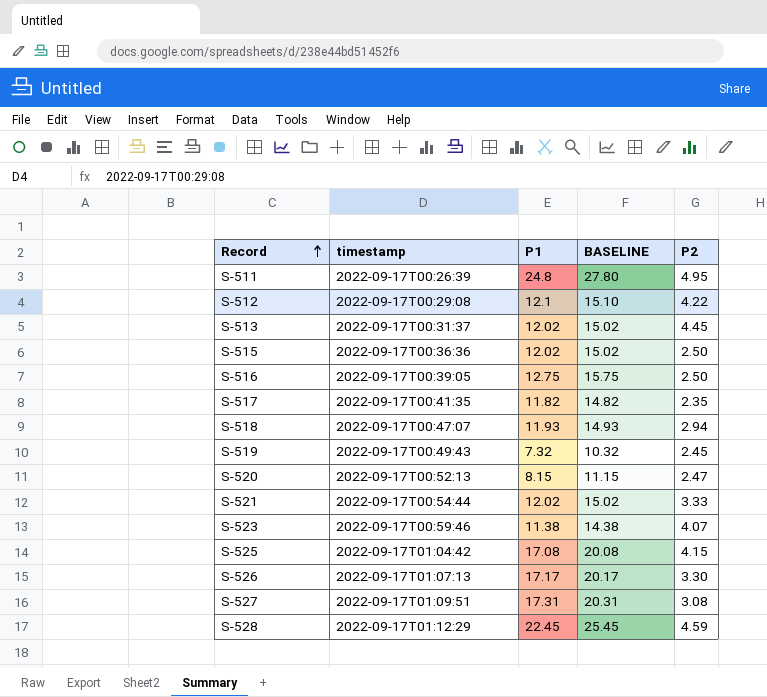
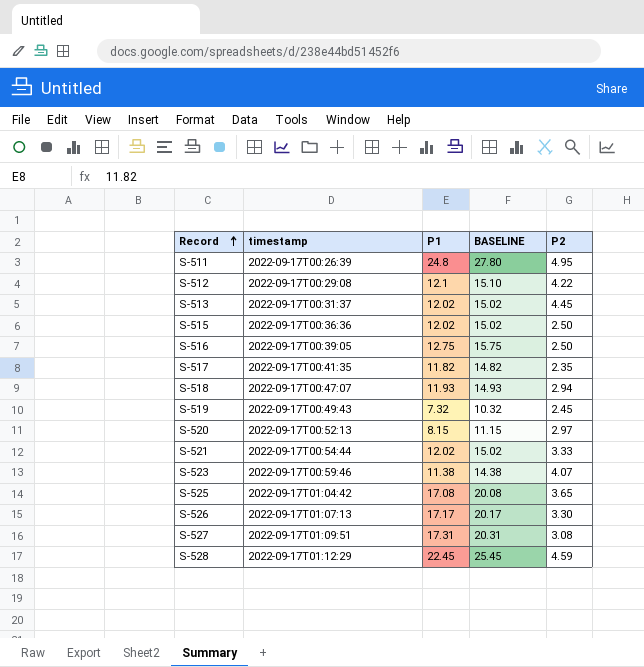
S-520 | P2: 2.47 -> 2.97
S-525 | P2: 4.15 -> 3.65

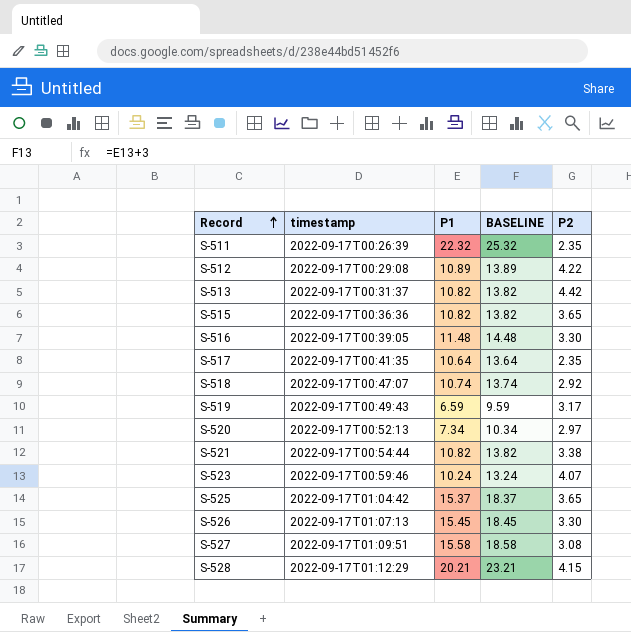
S-511 | P1: 24.8 -> 22.32
S-511 | BASELINE: 27.80 -> 25.32
S-511 | P2: 4.95 -> 2.35
S-512 | P1: 12.1 -> 10.89
S-512 | BASELINE: 15.10 -> 13.89
S-513 | P1: 12.02 -> 10.82
S-513 | BASELINE: 15.02 -> 13.82
S-513 | P2: 4.45 -> 4.42
S-515 | P1: 12.02 -> 10.82
S-515 | BASELINE: 15.02 -> 13.82
S-515 | P2: 2.50 -> 3.65
S-516 | P1: 12.75 -> 11.48
S-516 | BASELINE: 15.75 -> 14.48
S-516 | P2: 2.50 -> 3.30
S-517 | P1: 11.82 -> 10.64
S-517 | BASELINE: 14.82 -> 13.64
S-518 | P1: 11.93 -> 10.74
S-518 | BASELINE: 14.93 -> 13.74
S-518 | P2: 2.94 -> 2.92
S-519 | P1: 7.32 -> 6.59
S-519 | BASELINE: 10.32 -> 9.59
S-519 | P2: 2.45 -> 3.17
S-520 | P1: 8.15 -> 7.34
S-520 | BASELINE: 11.15 -> 10.34
S-521 | P1: 12.02 -> 10.82
S-521 | BASELINE: 15.02 -> 13.82
S-521 | P2: 3.33 -> 3.38
S-523 | P1: 11.38 -> 10.24
S-523 | BASELINE: 14.38 -> 13.24
S-525 | P1: 17.08 -> 15.37
S-525 | BASELINE: 20.08 -> 18.37
S-526 | P1: 17.17 -> 15.45
S-526 | BASELINE: 20.17 -> 18.45
S-527 | P1: 17.31 -> 15.58
S-527 | BASELINE: 20.31 -> 18.58
S-528 | P1: 22.45 -> 20.21
S-528 | BASELINE: 25.45 -> 23.21
S-528 | P2: 4.59 -> 4.15

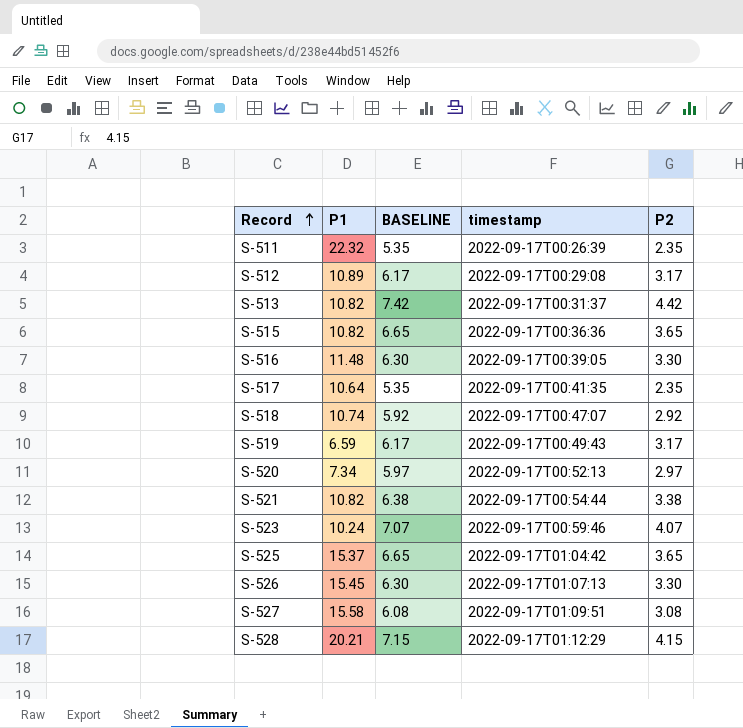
column BASELINE | formula: [P1] + 3 -> [P2] + 3
column timestamp | position: 2 -> 4
S-512 | P2: 4.22 -> 3.17

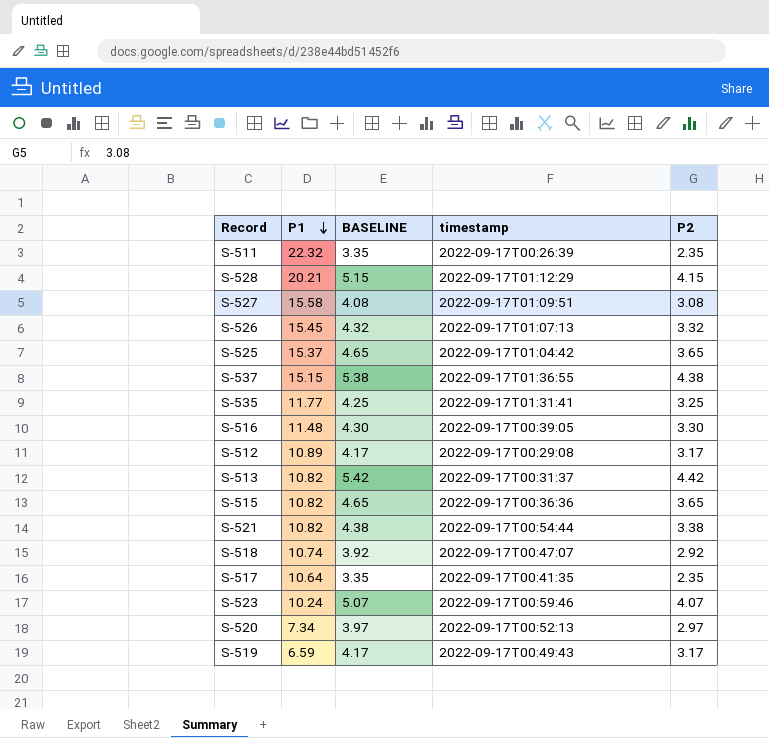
row order: Record ascending -> P1 descending
column BASELINE | formula: [P2] + 3 -> [P2] + 1
S-526 | P2: 3.30 -> 3.32
row S-537: none -> 15.15 | 5.38 | 2022-09-17T01:36:55 | 4.38
row S-535: none -> 11.77 | 4.25 | 2022-09-17T01:31:41 | 3.25

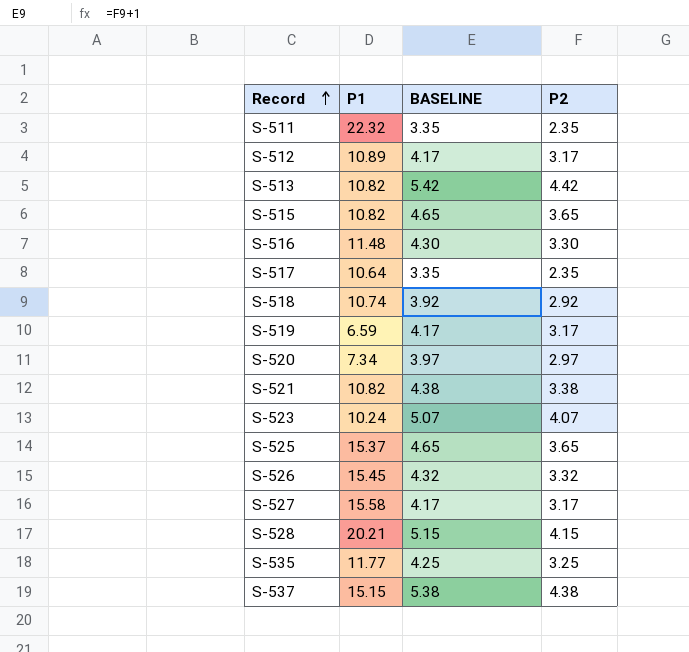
row order: P1 descending -> Record ascending
column timestamp | position: 4 -> none
S-527 | BASELINE: 4.08 -> 4.17
S-527 | P2: 3.08 -> 3.17

